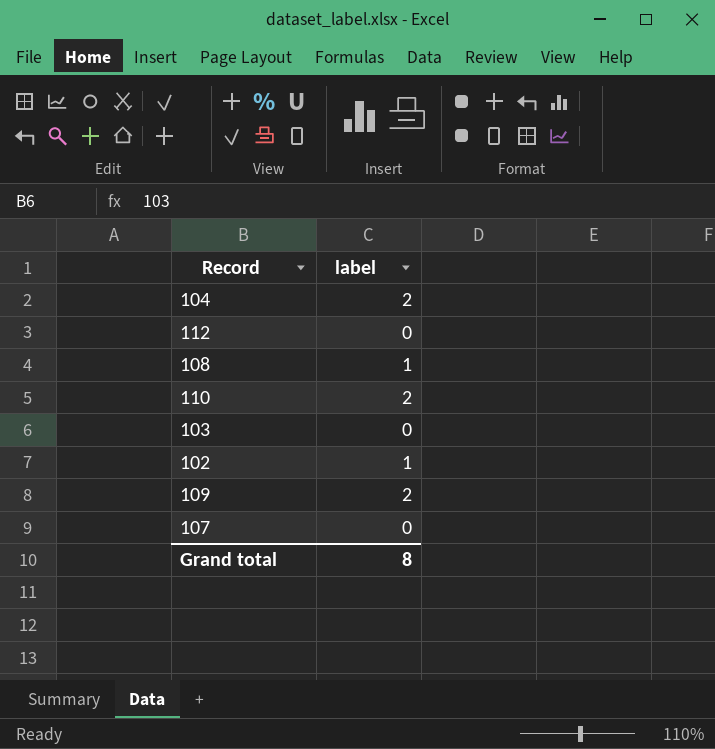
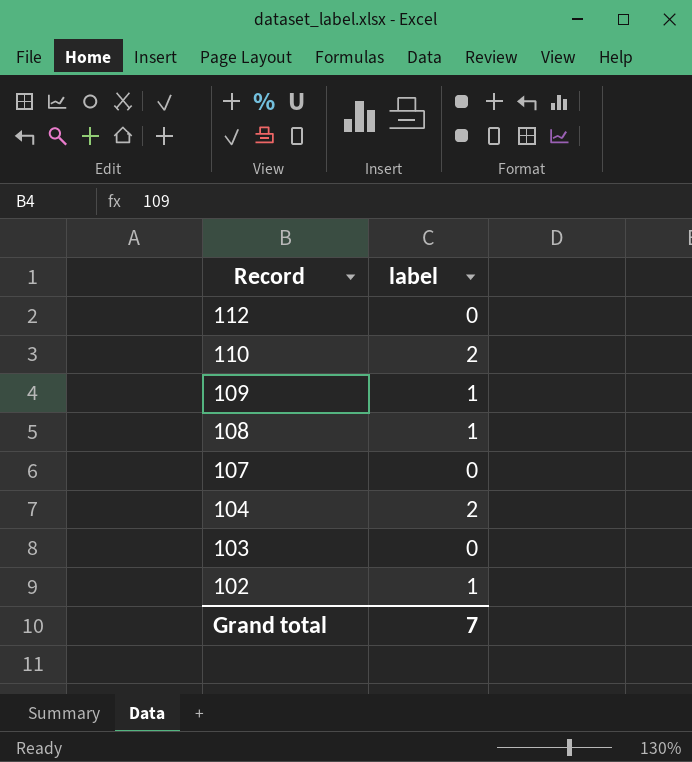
row order: none -> Record descending
109 | label: 2 -> 1
Grand total | label: 8 -> 7

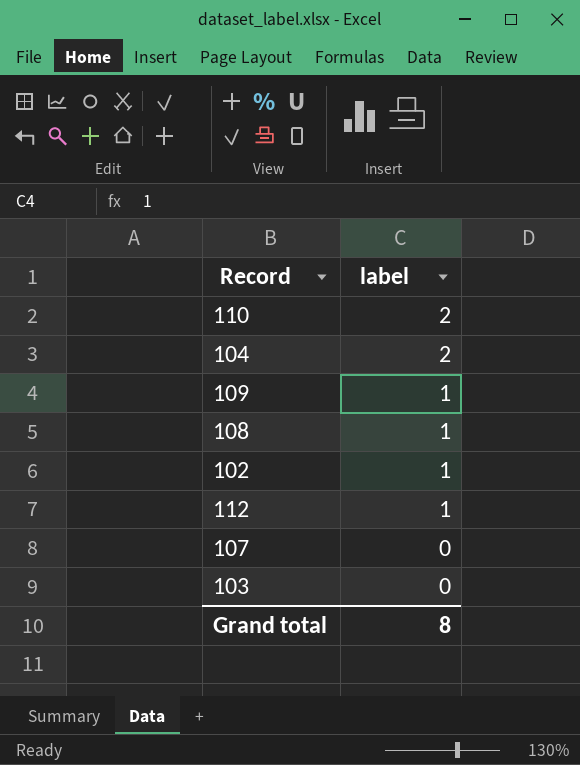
row order: Record descending -> label descending
112 | label: 0 -> 1
Grand total | label: 7 -> 8

